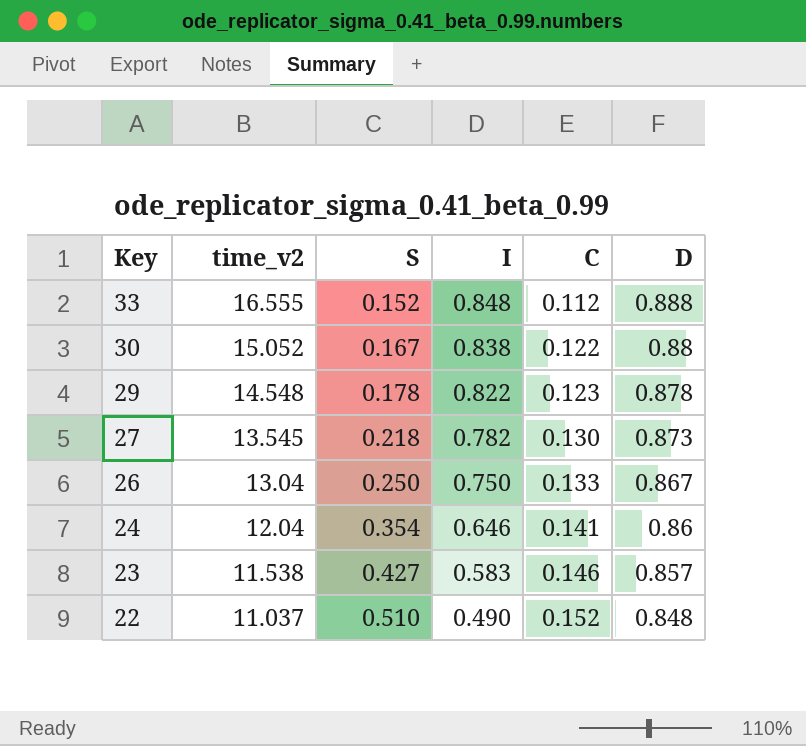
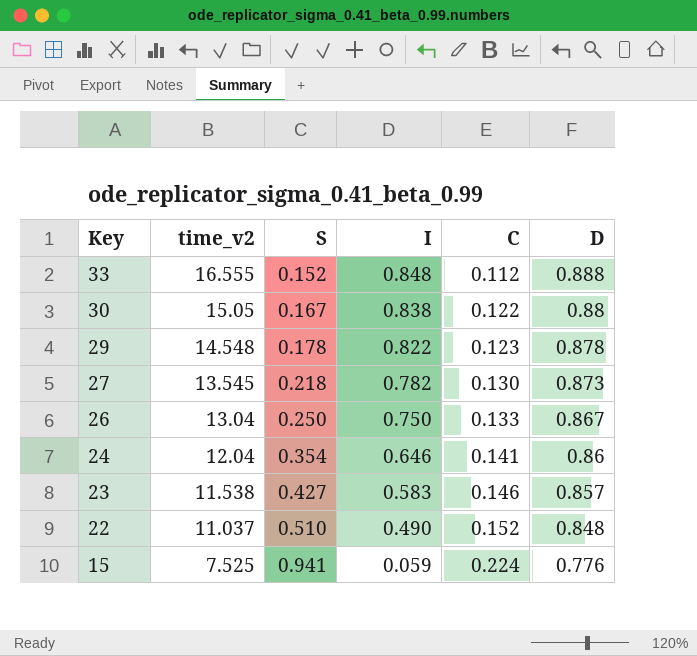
30 | time_v2: 15.052 -> 15.05
row 15: none -> 7.525 | 0.941 | 0.059 | 0.224 | 0.776

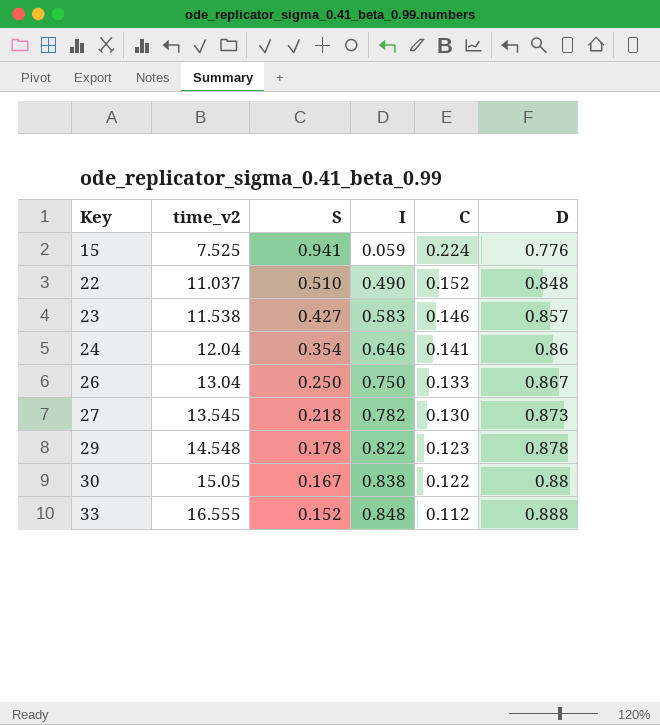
row order: Key descending -> Key ascending

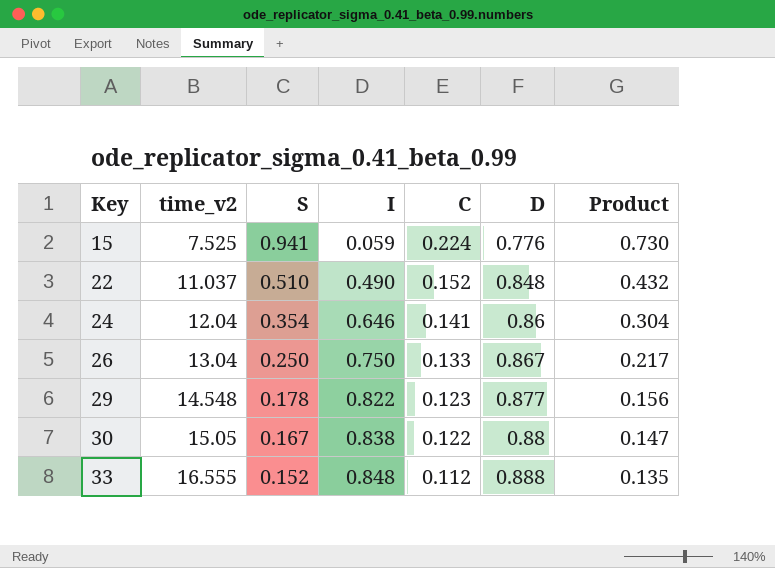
column Product | formula: none -> [S] * [D]
row 23: 11.538 | 0.427 | 0.583 | 0.146 | 0.857 -> none
row 27: 13.545 | 0.218 | 0.782 | 0.130 | 0.873 -> none
29 | D: 0.878 -> 0.877

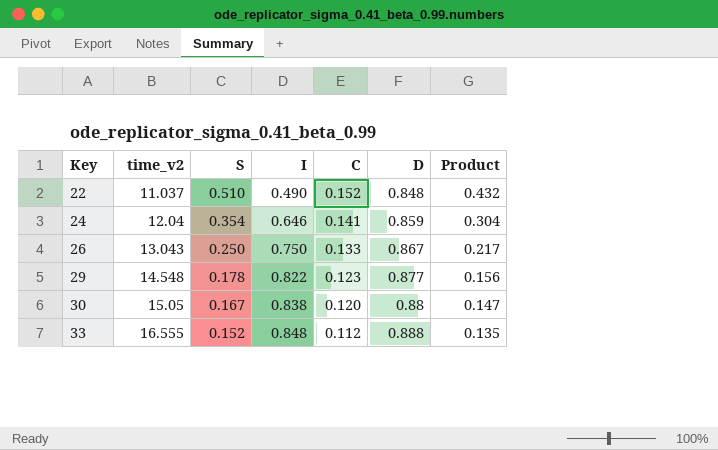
row 15: 7.525 | 0.941 | 0.059 | 0.224 | 0.776 | 0.730 -> none
24 | D: 0.86 -> 0.859
26 | time_v2: 13.04 -> 13.043
30 | C: 0.122 -> 0.120

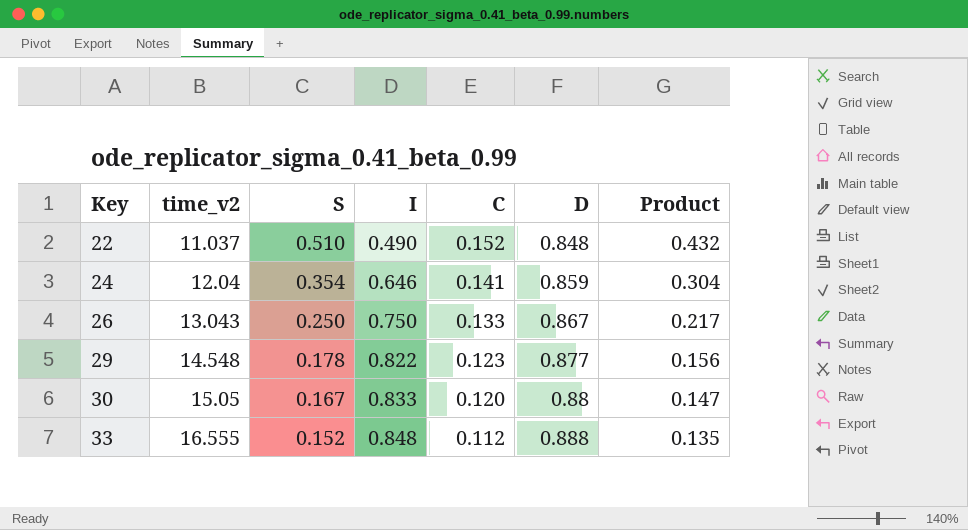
30 | I: 0.838 -> 0.833

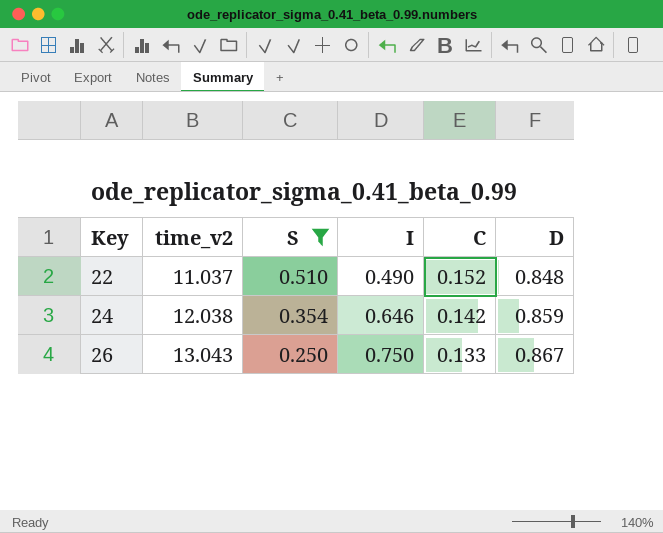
filter: none -> S >= 0.250
column Product | formula: [S] * [D] -> none
24 | time_v2: 12.04 -> 12.038
24 | C: 0.141 -> 0.142

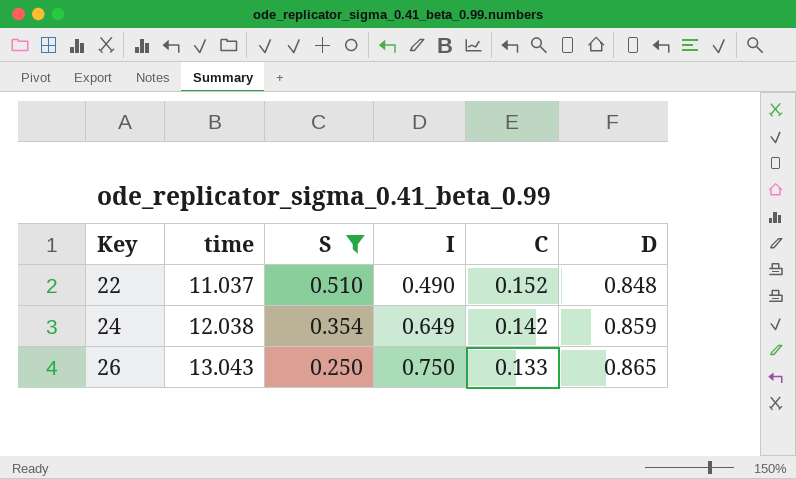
column name: time_v2 -> time
24 | I: 0.646 -> 0.649
26 | D: 0.867 -> 0.865

